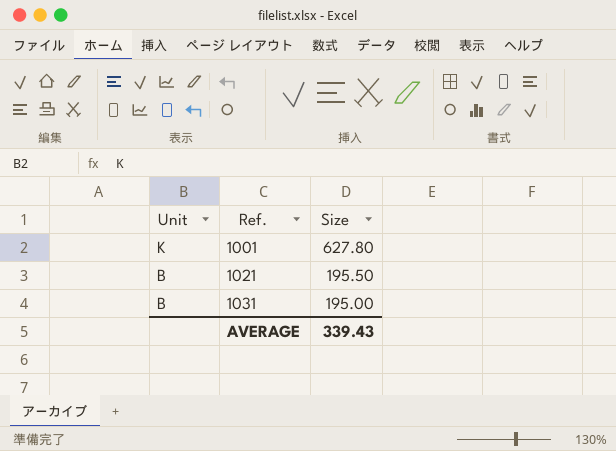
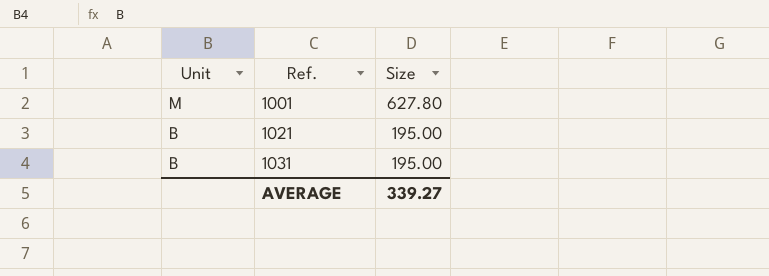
1001 | Unit: K -> M
1021 | Size: 195.50 -> 195.00
AVERAGE | Size: 339.43 -> 339.27

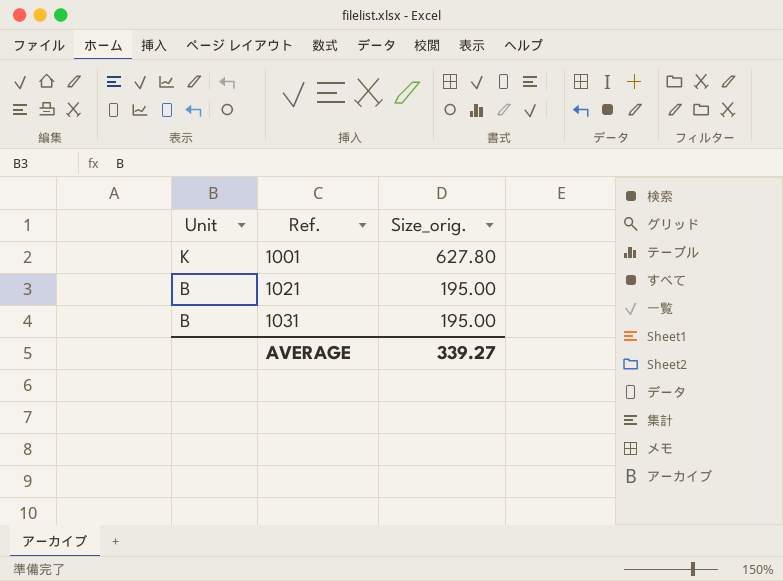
column name: Size -> Size_orig.
1001 | Unit: M -> K

